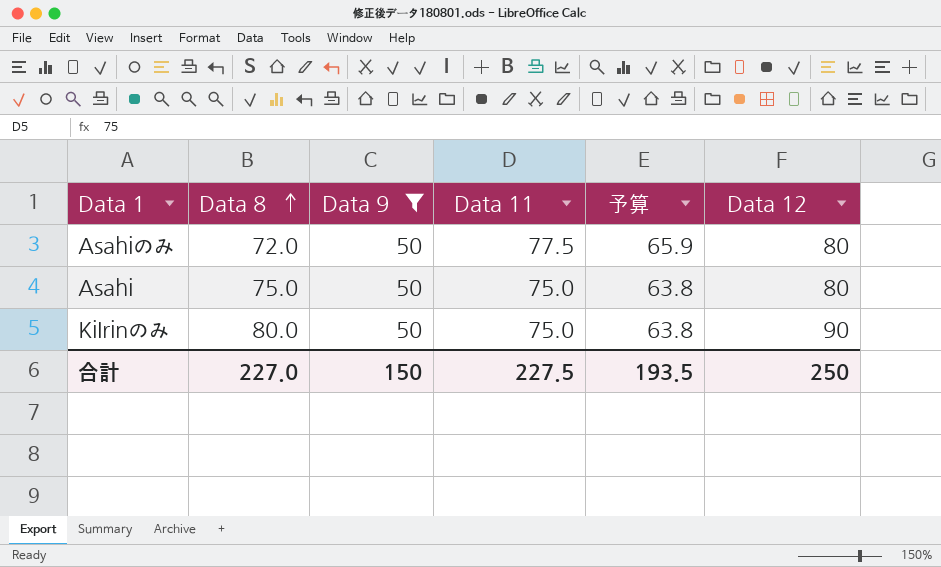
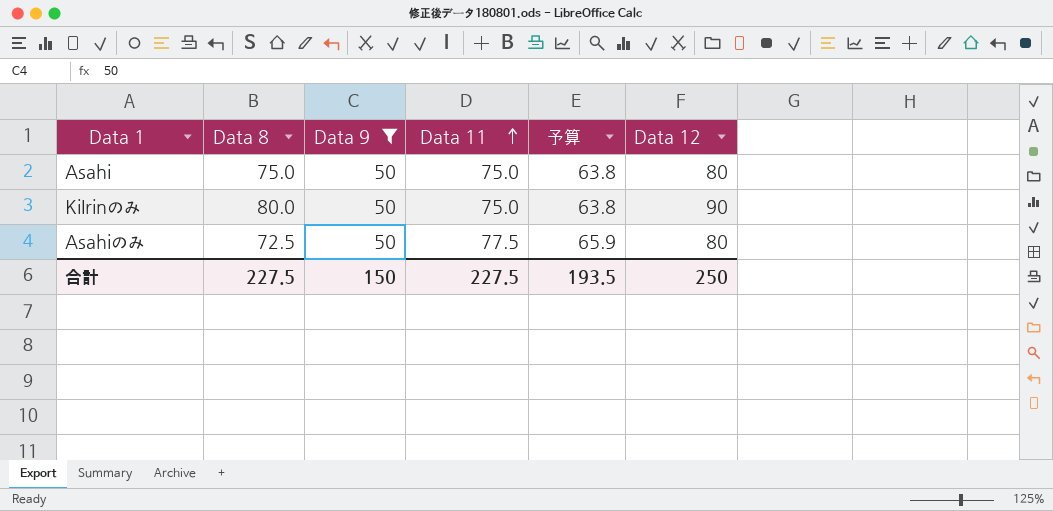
row order: Data 8 ascending -> Data 11 ascending
Asahiのみ | Data 8: 72.0 -> 72.5
合計 | Data 8: 227.0 -> 227.5

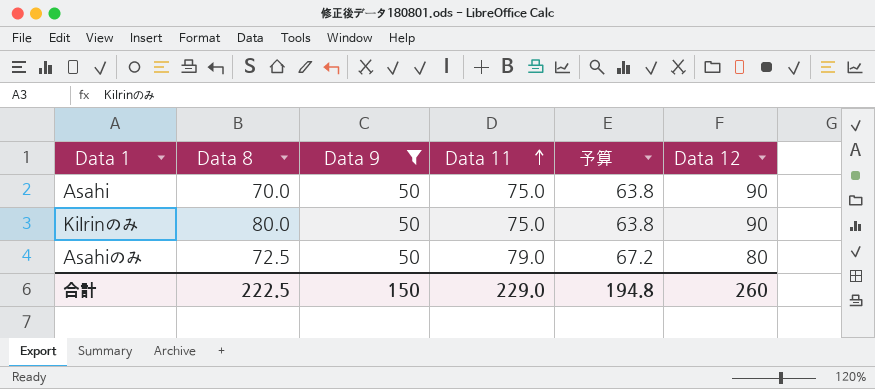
Asahi | Data 8: 75.0 -> 70.0
Asahi | Data 12: 80 -> 90
Asahiのみ | Data 11: 77.5 -> 79.0
Asahiのみ | 予算: 65.9 -> 67.2
合計 | Data 8: 227.5 -> 222.5
合計 | Data 11: 227.5 -> 229.0
合計 | 予算: 193.5 -> 194.8
合計 | Data 12: 250 -> 260

